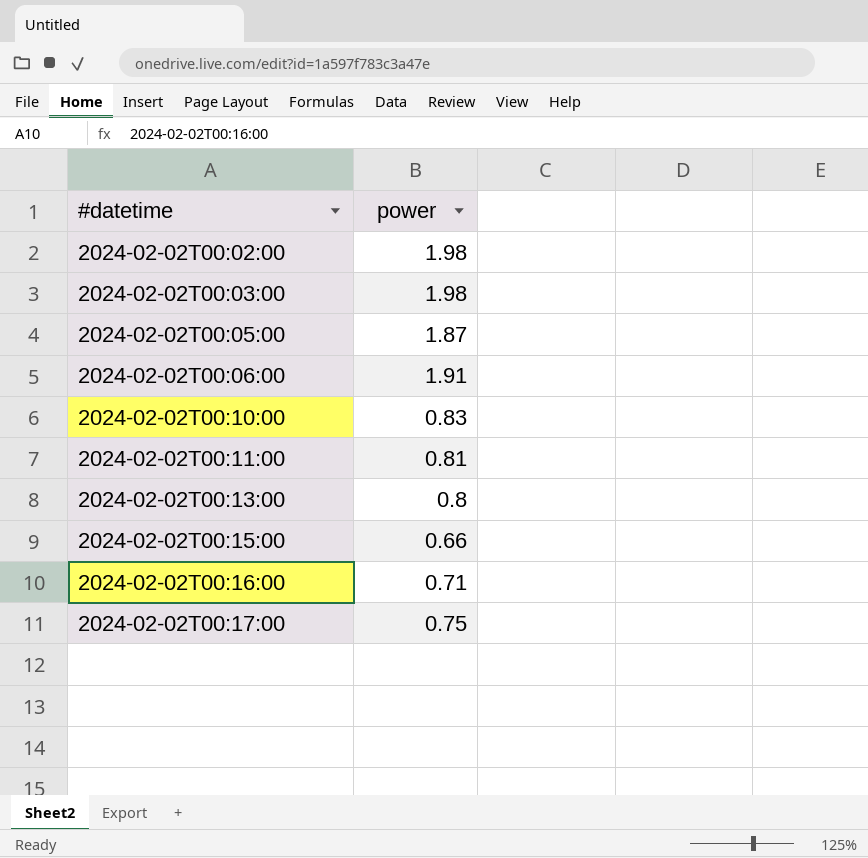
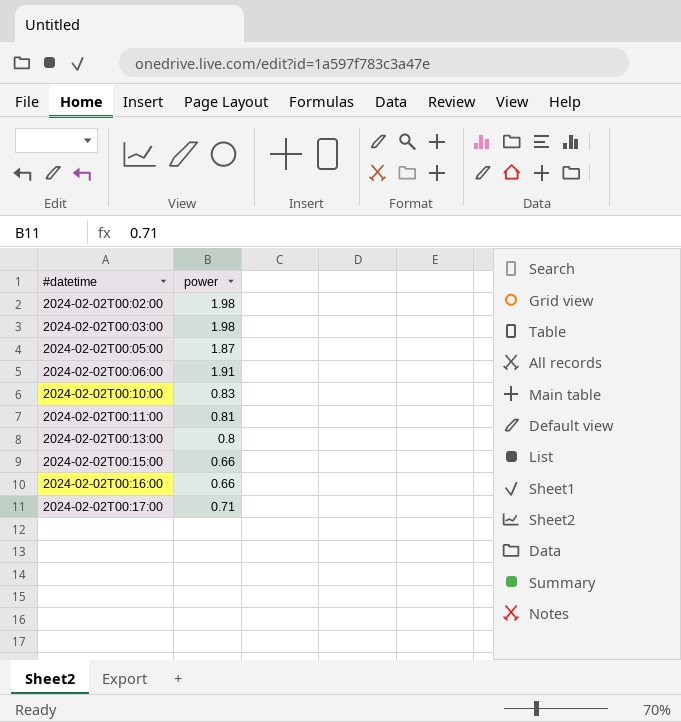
2024-02-02T00:16:00 | power: 0.71 -> 0.66
2024-02-02T00:17:00 | power: 0.75 -> 0.71

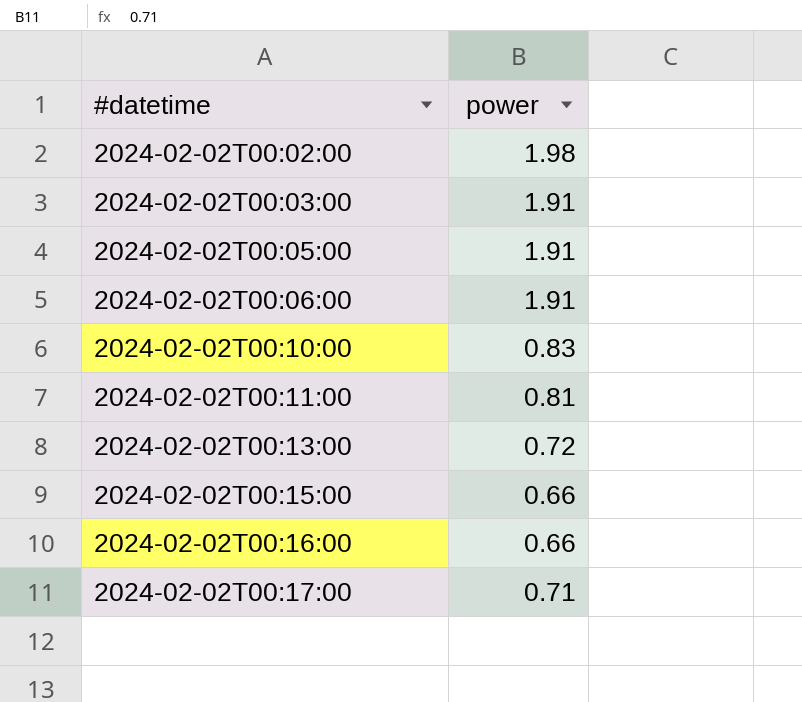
2024-02-02T00:03:00 | power: 1.98 -> 1.91
2024-02-02T00:05:00 | power: 1.87 -> 1.91
2024-02-02T00:13:00 | power: 0.8 -> 0.72

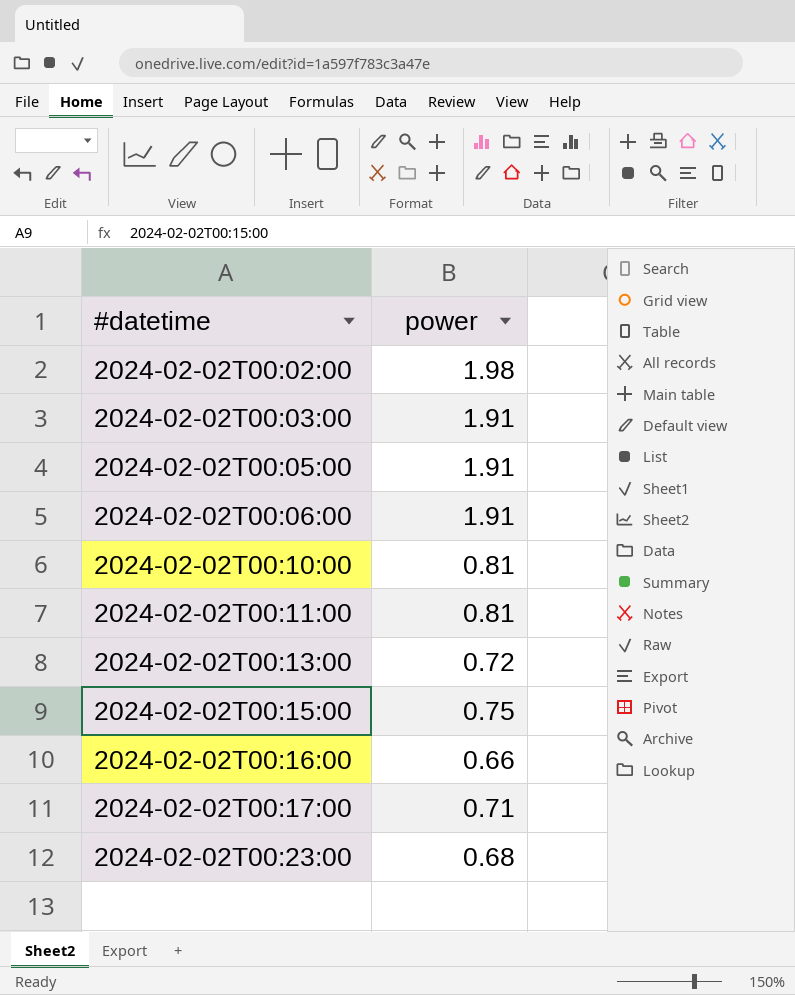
2024-02-02T00:10:00 | power: 0.83 -> 0.81
2024-02-02T00:15:00 | power: 0.66 -> 0.75
row 2024-02-02T00:23:00: none -> 0.68

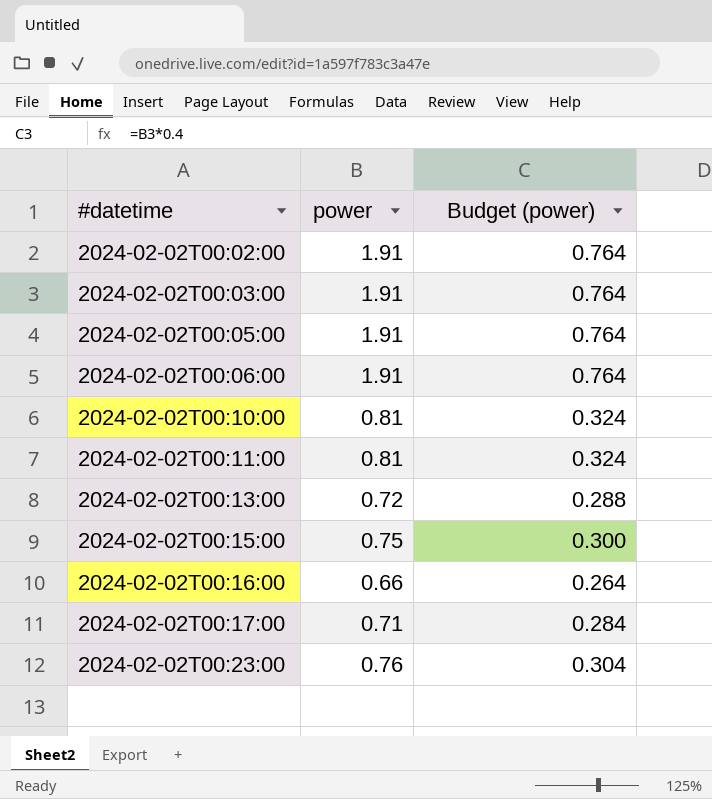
column Budget (power) | formula: none -> [power] * 0.4
2024-02-02T00:02:00 | power: 1.98 -> 1.91
2024-02-02T00:23:00 | power: 0.68 -> 0.76

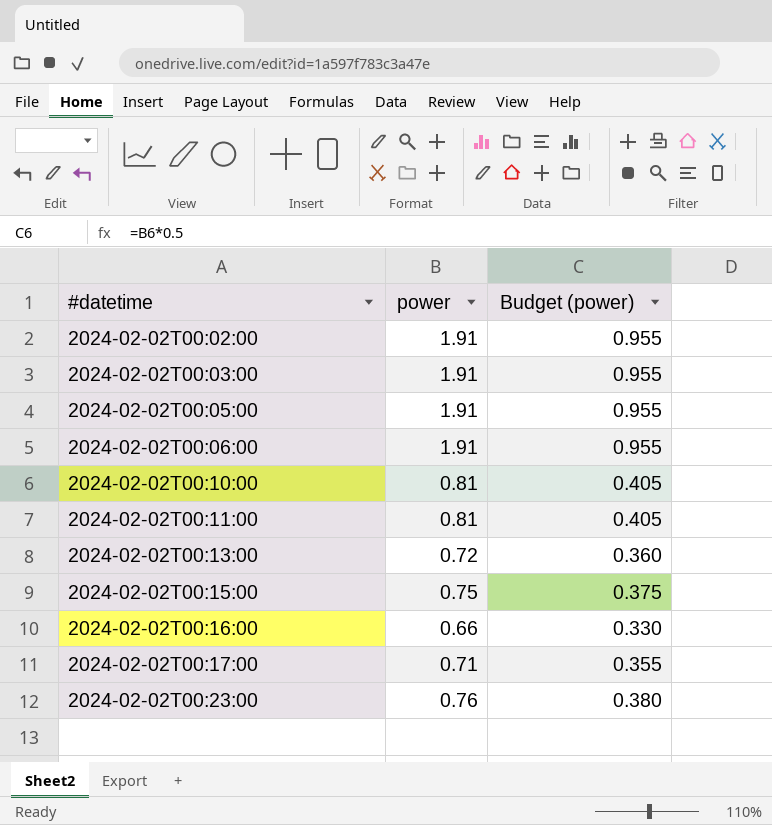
column Budget (power) | formula: [power] * 0.4 -> [power] * 0.5

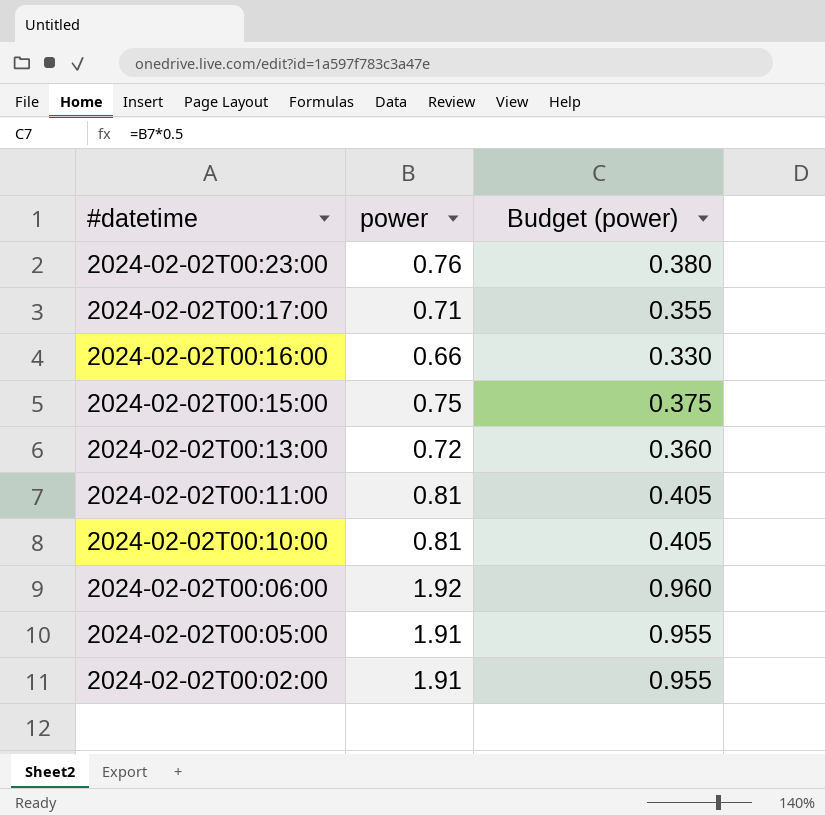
row order: #datetime ascending -> #datetime descending
row 2024-02-02T00:03:00: 1.91 | 0.955 -> none
2024-02-02T00:06:00 | power: 1.91 -> 1.92
2024-02-02T00:06:00 | Budget (power): 0.955 -> 0.960

